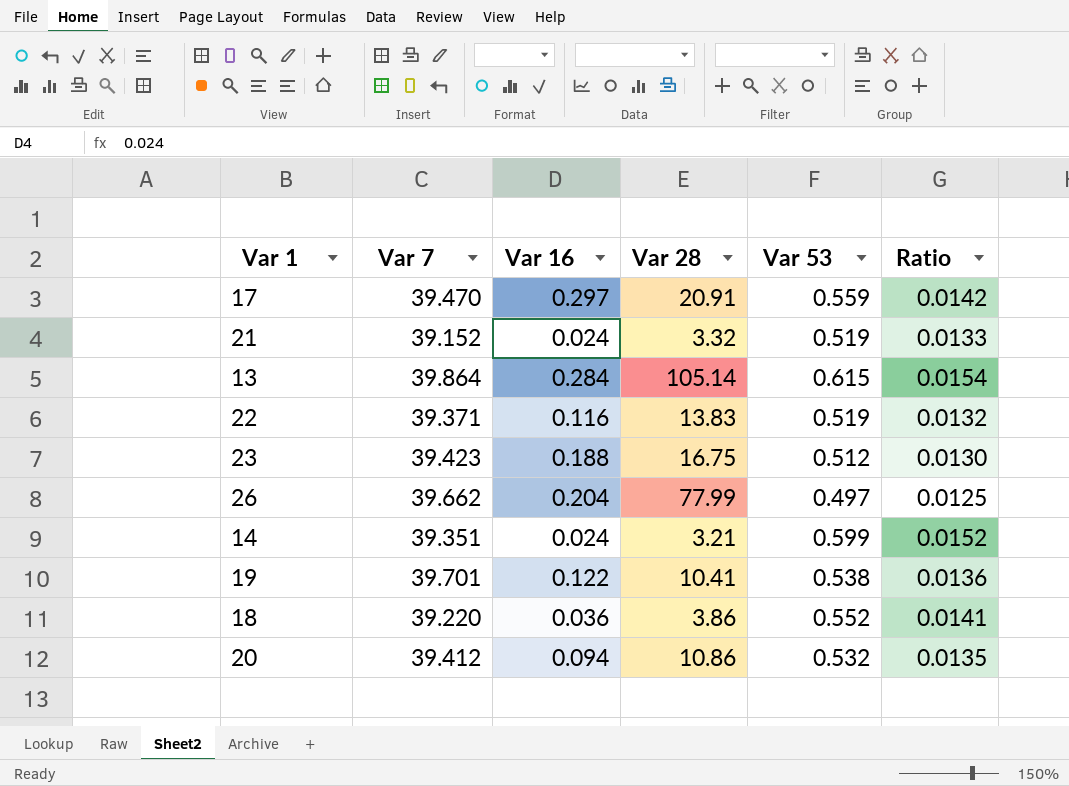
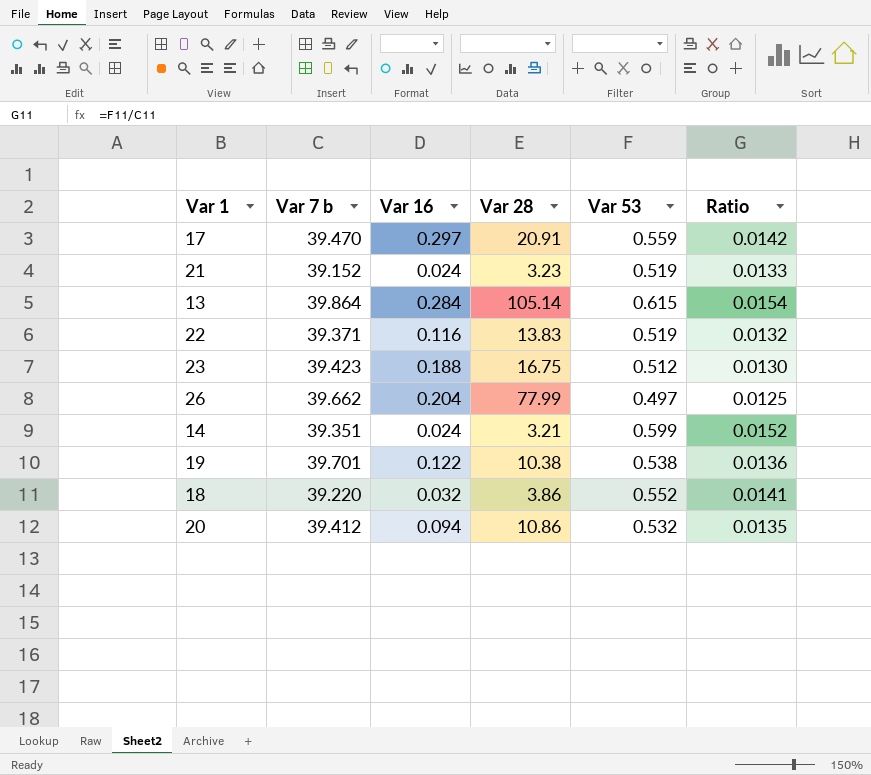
column name: Var 7 -> Var 7 b
21 | Var 28: 3.32 -> 3.23
19 | Var 28: 10.41 -> 10.38
18 | Var 16: 0.036 -> 0.032

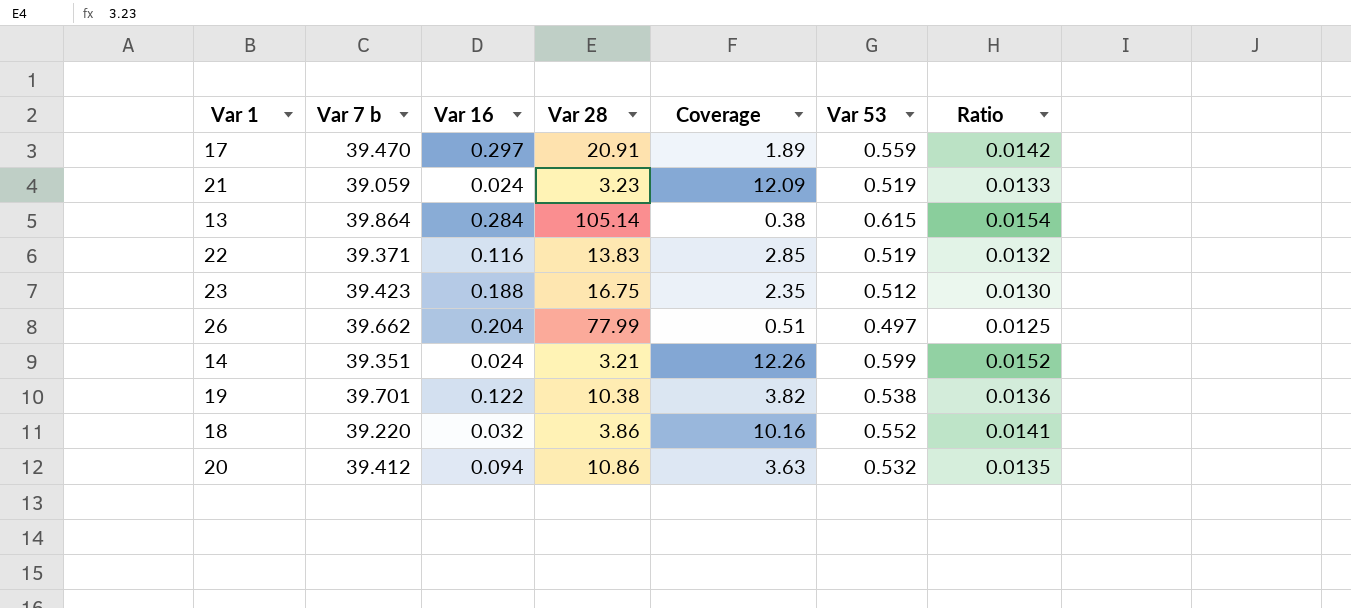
column Coverage | formula: none -> [Var 7 b] / [Var 28]
21 | Var 7 b: 39.152 -> 39.059

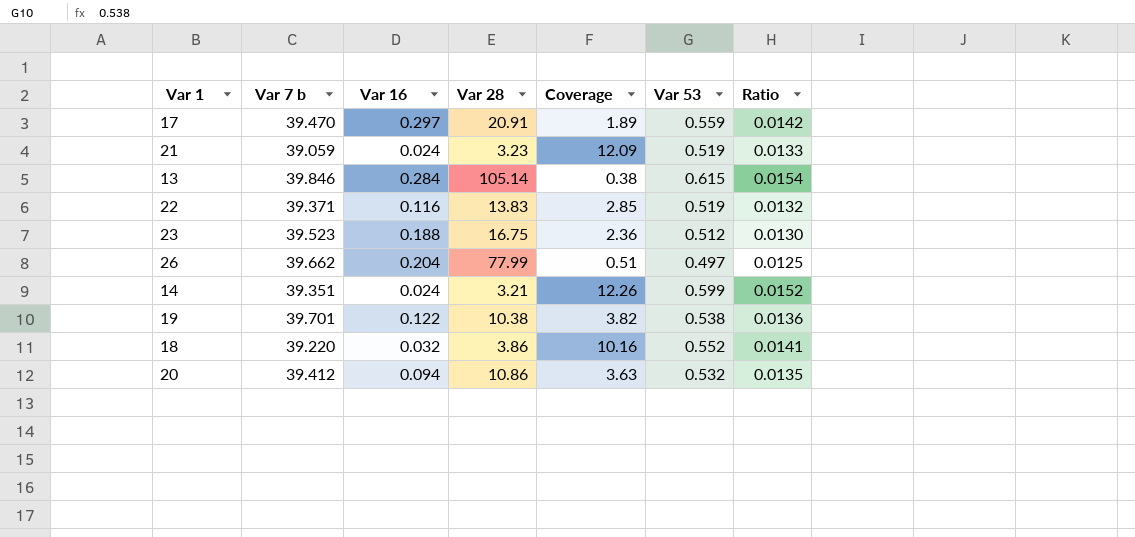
13 | Var 7 b: 39.864 -> 39.846
23 | Var 7 b: 39.423 -> 39.523
23 | Coverage: 2.35 -> 2.36

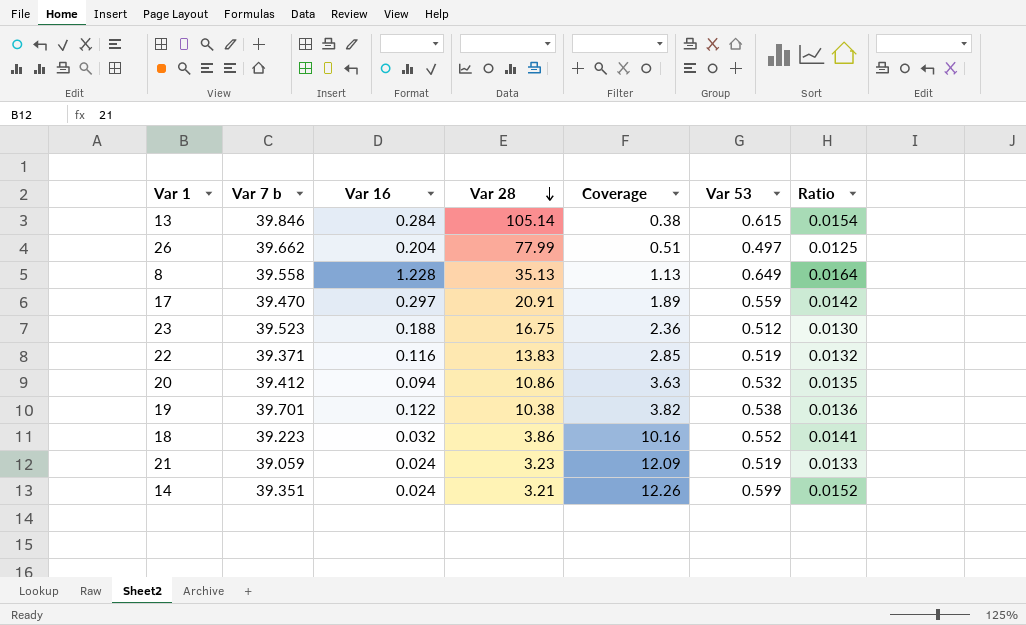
row order: none -> Var 28 descending
row 8: none -> 39.558 | 1.228 | 35.13 | 1.13 | 0.649 | 0.0164
18 | Var 7 b: 39.220 -> 39.223

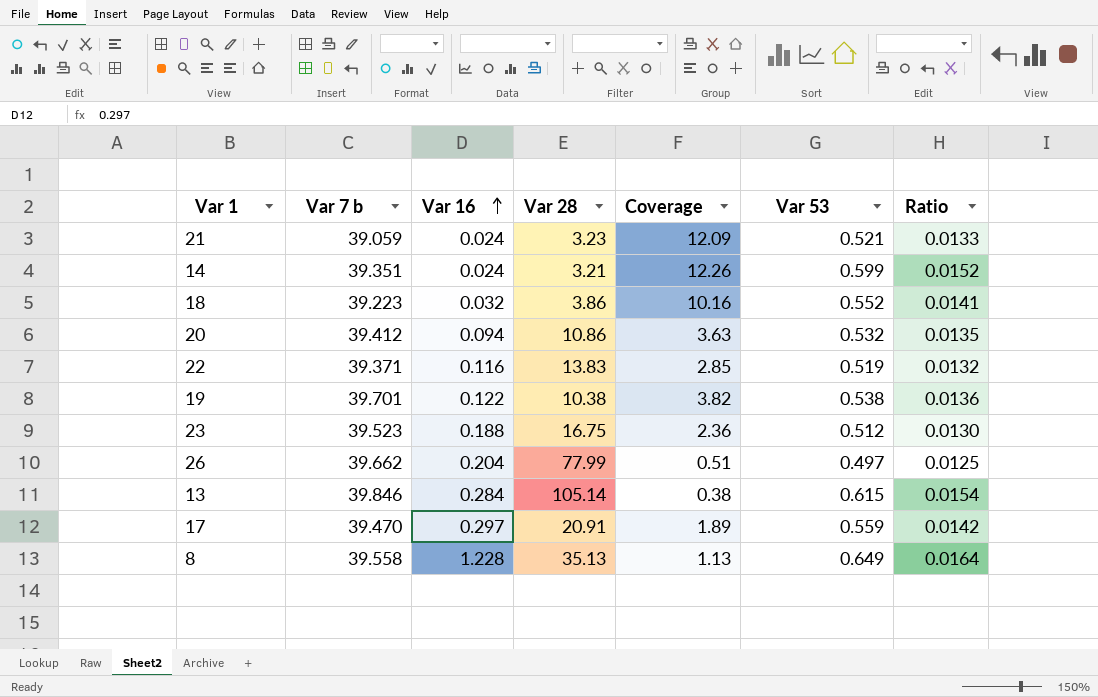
row order: Var 28 descending -> Var 16 ascending
21 | Var 53: 0.519 -> 0.521

